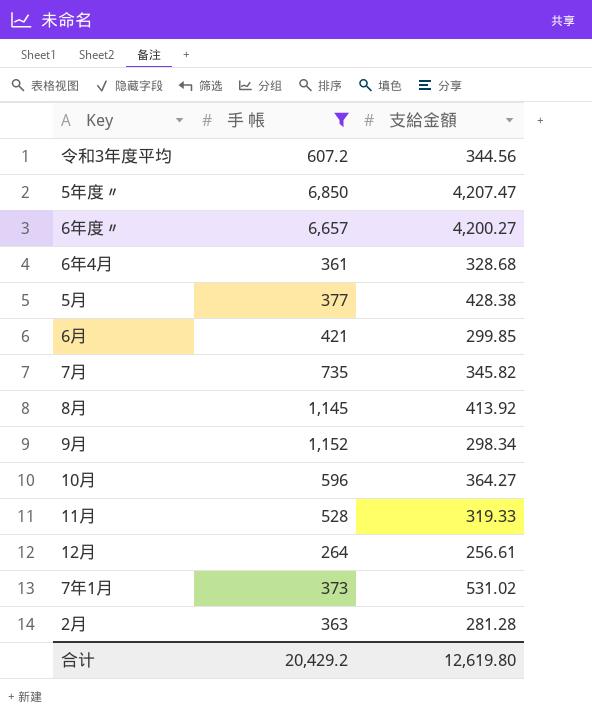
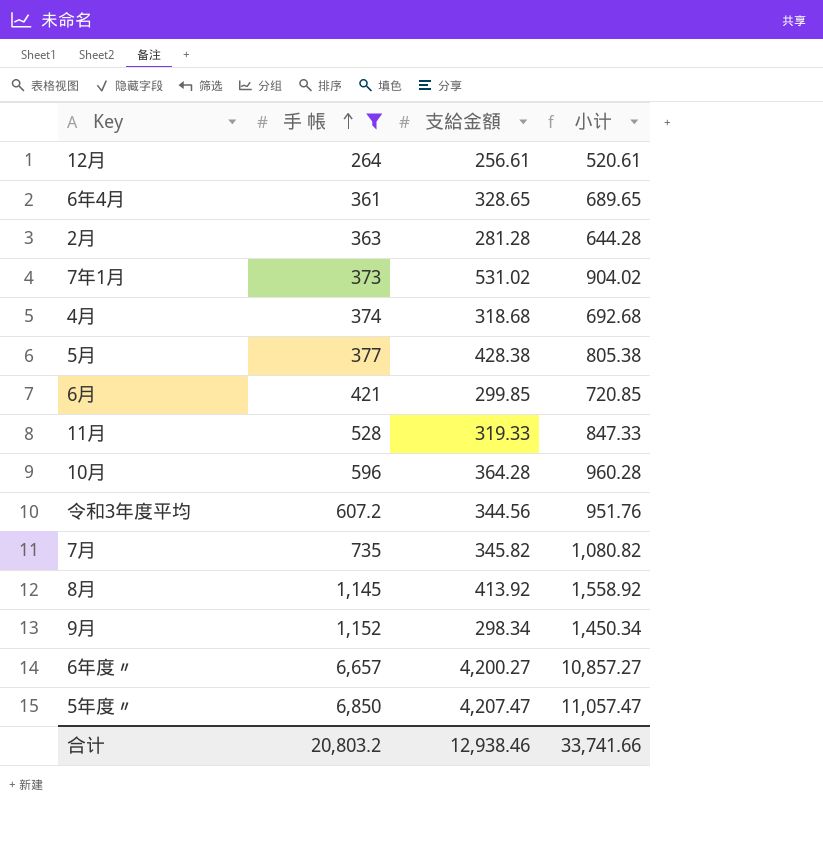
row order: none -> 手 帳 ascending
column 小计 | formula: none -> [手 帳] + [支給金額]
6年4月 | 支給金額: 328.68 -> 328.65
row 4月: none -> 374 | 318.68 | 692.68
10月 | 支給金額: 364.27 -> 364.28
合计 | 手 帳: 20,429.2 -> 20,803.2
合计 | 支給金額: 12,619.80 -> 12,938.46

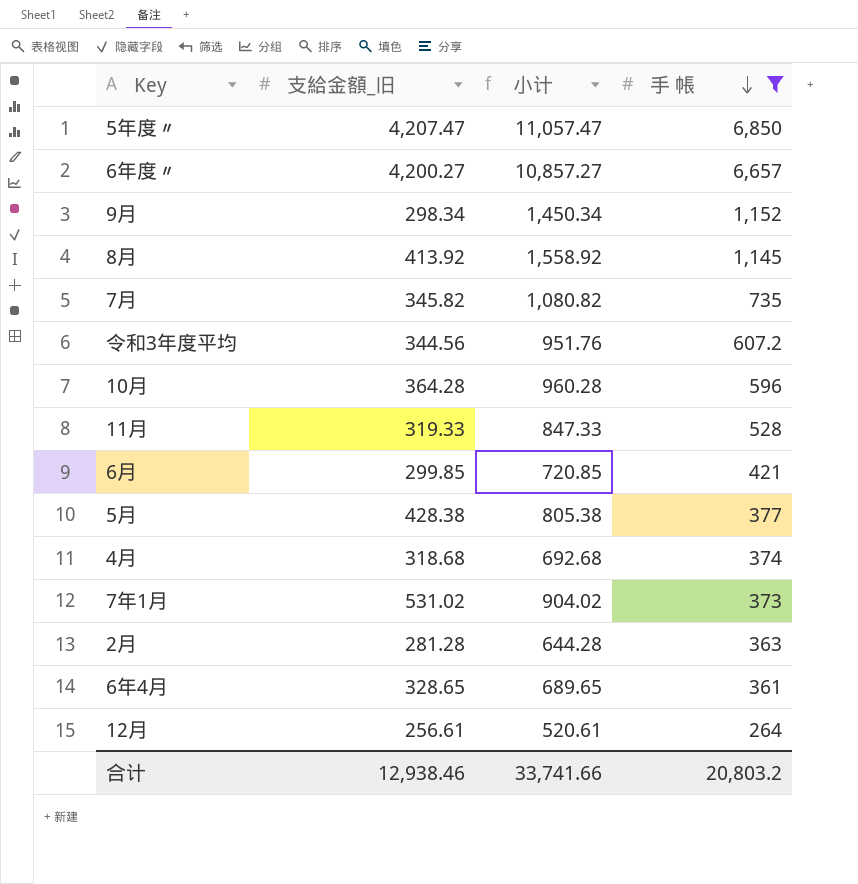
row order: 手 帳 ascending -> 手 帳 descending
column name: 支給金額 -> 支給金額_旧
column 手 帳 | position: 2 -> 4

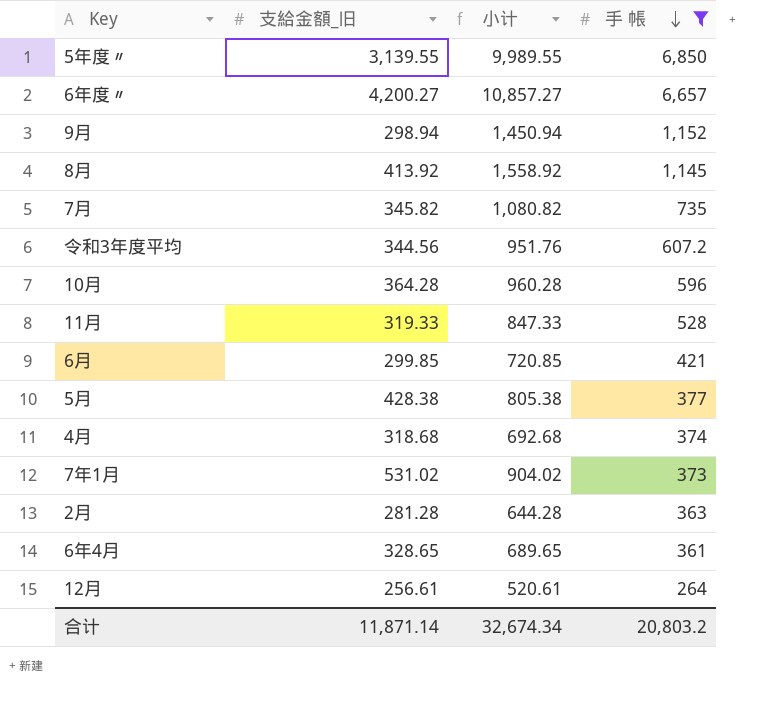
5年度〃 | 支給金額_旧: 4,207.47 -> 3,139.55
5年度〃 | 小计: 11,057.47 -> 9,989.55
9月 | 支給金額_旧: 298.34 -> 298.94
9月 | 小计: 1,450.34 -> 1,450.94
合计 | 支給金額_旧: 12,938.46 -> 11,871.14
合计 | 小计: 33,741.66 -> 32,674.34

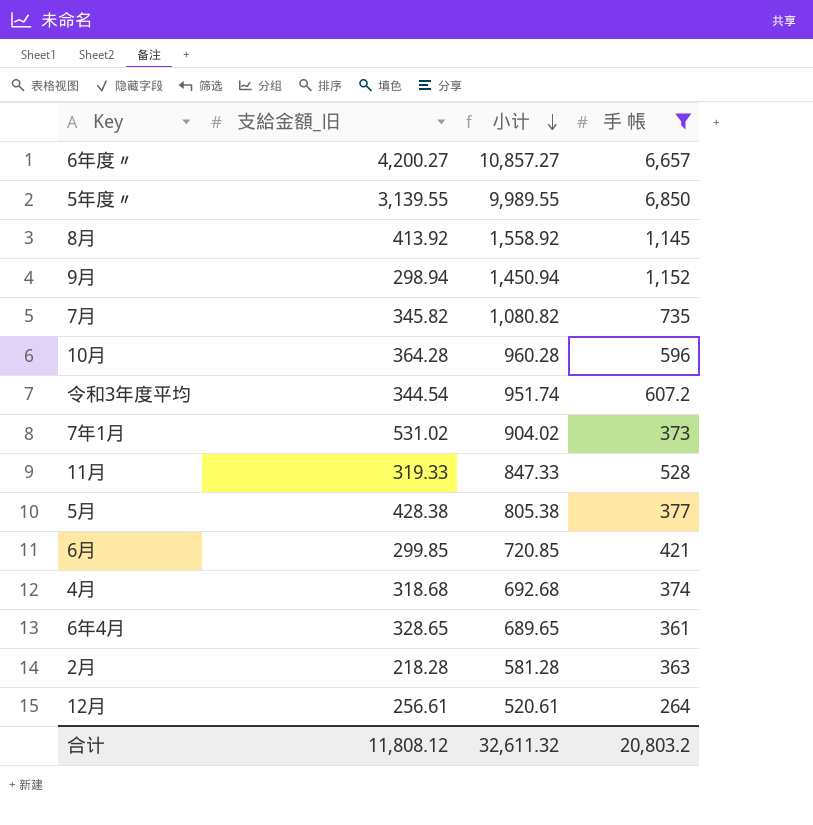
row order: 手 帳 descending -> 小计 descending
令和3年度平均 | 支給金額_旧: 344.56 -> 344.54
令和3年度平均 | 小计: 951.76 -> 951.74
2月 | 支給金額_旧: 281.28 -> 218.28
2月 | 小计: 644.28 -> 581.28
合计 | 支給金額_旧: 11,871.14 -> 11,808.12
合计 | 小计: 32,674.34 -> 32,611.32

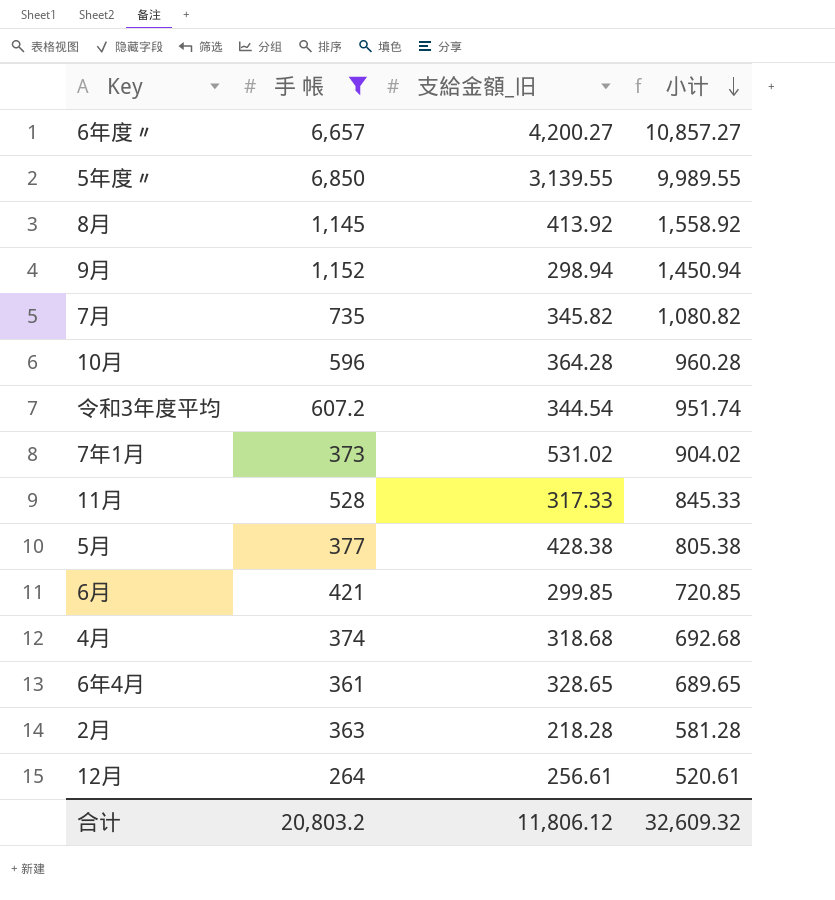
column 手 帳 | position: 4 -> 2
11月 | 支給金額_旧: 319.33 -> 317.33
11月 | 小计: 847.33 -> 845.33
合计 | 支給金額_旧: 11,808.12 -> 11,806.12
合计 | 小计: 32,611.32 -> 32,609.32

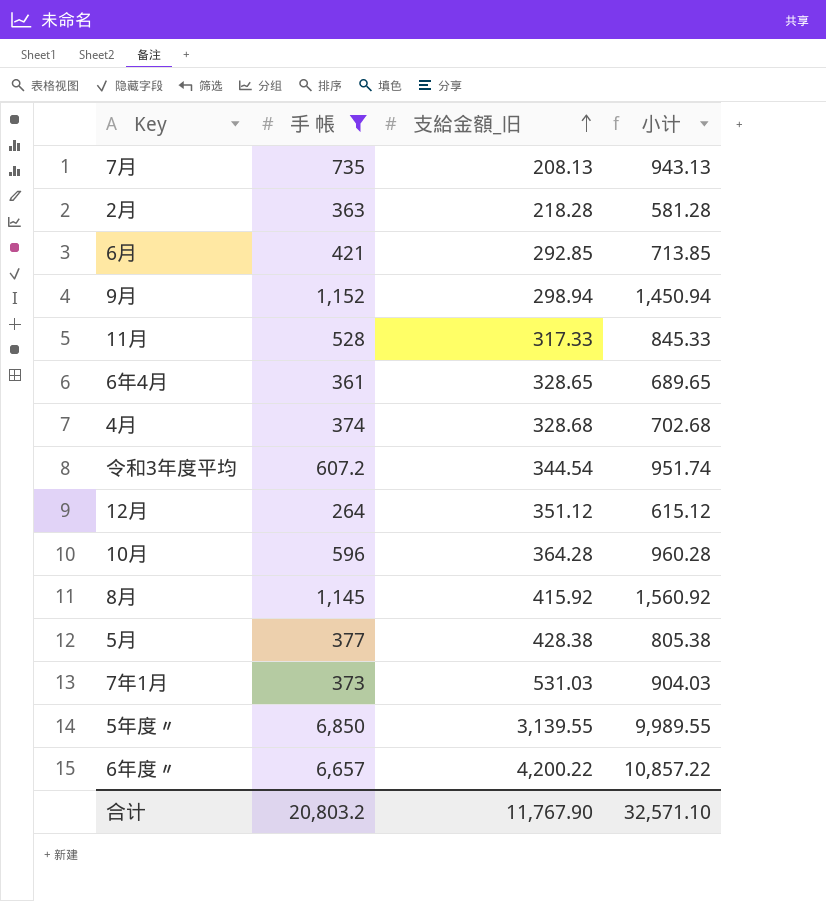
row order: 小计 descending -> 支給金額_旧 ascending
7月 | 支給金額_旧: 345.82 -> 208.13
7月 | 小计: 1,080.82 -> 943.13
6月 | 支給金額_旧: 299.85 -> 292.85
6月 | 小计: 720.85 -> 713.85
4月 | 支給金額_旧: 318.68 -> 328.68
4月 | 小计: 692.68 -> 702.68
12月 | 支給金額_旧: 256.61 -> 351.12
12月 | 小计: 520.61 -> 615.12
8月 | 支給金額_旧: 413.92 -> 415.92
8月 | 小计: 1,558.92 -> 1,560.92
7年1月 | 支給金額_旧: 531.02 -> 531.03
7年1月 | 小计: 904.02 -> 904.03
6年度〃 | 支給金額_旧: 4,200.27 -> 4,200.22
6年度〃 | 小计: 10,857.27 -> 10,857.22
合计 | 支給金額_旧: 11,806.12 -> 11,767.90
合计 | 小计: 32,609.32 -> 32,571.10

